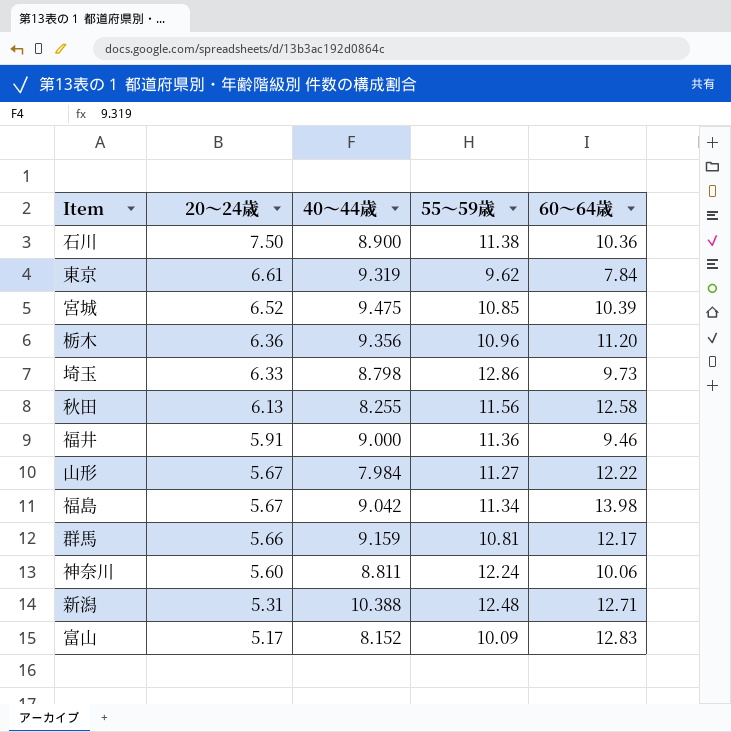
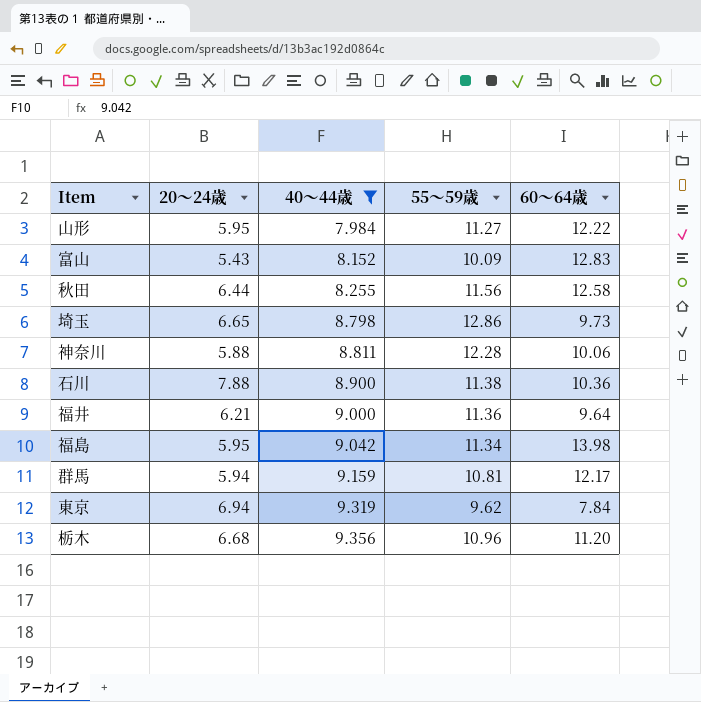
filter: none -> 40～44歳 <= 9.356
row order: 20～24歳 descending -> 40～44歳 ascending
山形 | 20～24歳: 5.67 -> 5.95
富山 | 20～24歳: 5.17 -> 5.43
秋田 | 20～24歳: 6.13 -> 6.44
埼玉 | 20～24歳: 6.33 -> 6.65
神奈川 | 20～24歳: 5.60 -> 5.88
神奈川 | 55～59歳: 12.24 -> 12.28
石川 | 20～24歳: 7.50 -> 7.88
福井 | 20～24歳: 5.91 -> 6.21
福井 | 60～64歳: 9.46 -> 9.64
福島 | 20～24歳: 5.67 -> 5.95
群馬 | 20～24歳: 5.66 -> 5.94
東京 | 20～24歳: 6.61 -> 6.94
栃木 | 20～24歳: 6.36 -> 6.68

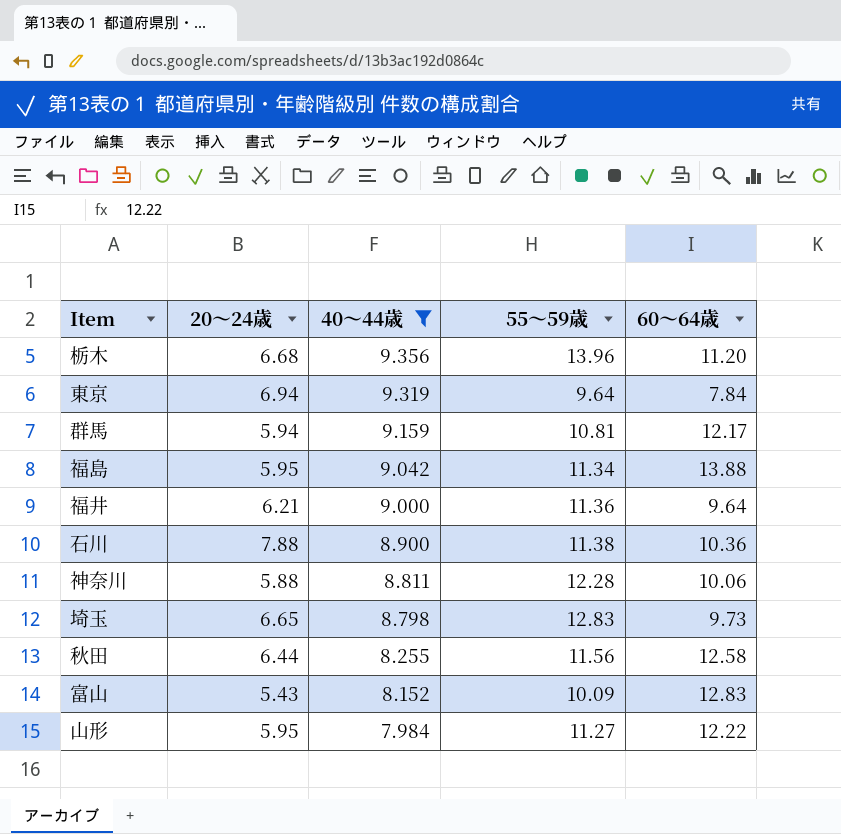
row order: 40～44歳 ascending -> 40～44歳 descending
栃木 | 55～59歳: 10.96 -> 13.96
東京 | 55～59歳: 9.62 -> 9.64
福島 | 60～64歳: 13.98 -> 13.88
埼玉 | 55～59歳: 12.86 -> 12.83

